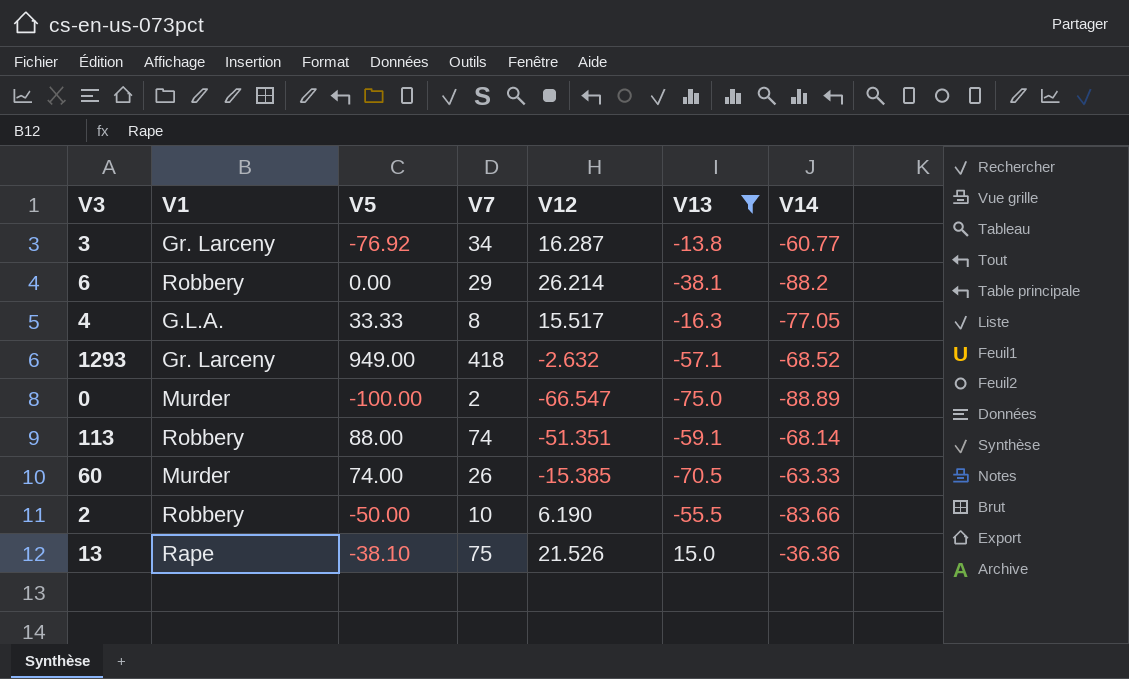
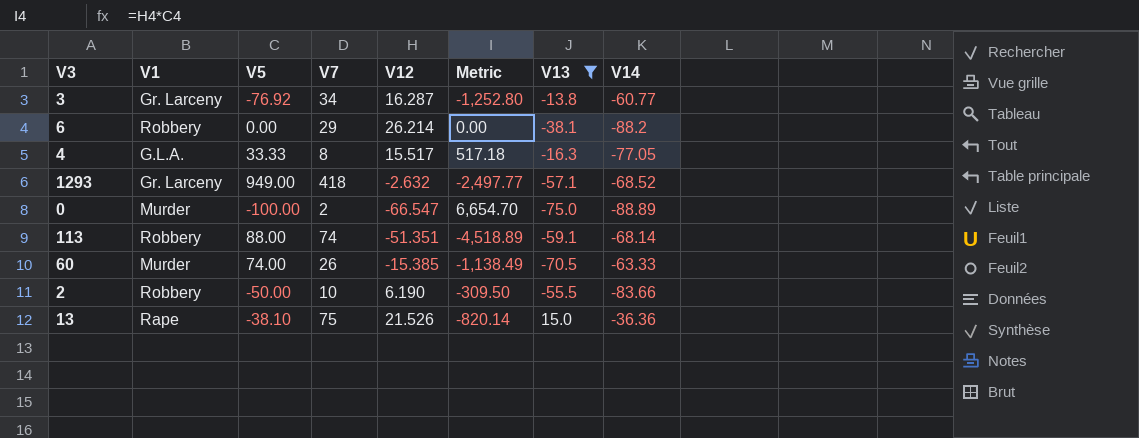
column Metric | formula: none -> [V5] * [V12]

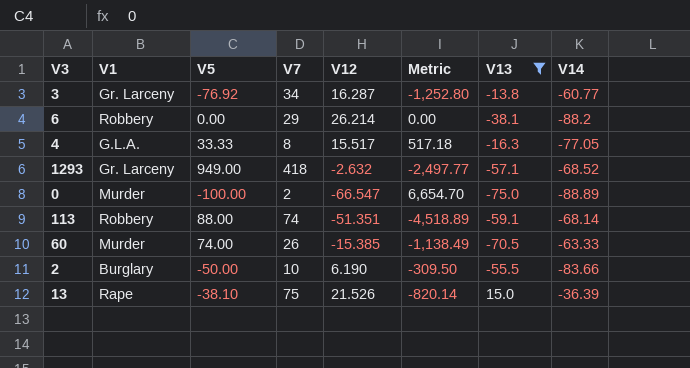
2 | V1: Robbery -> Burglary
13 | V14: -36.36 -> -36.39

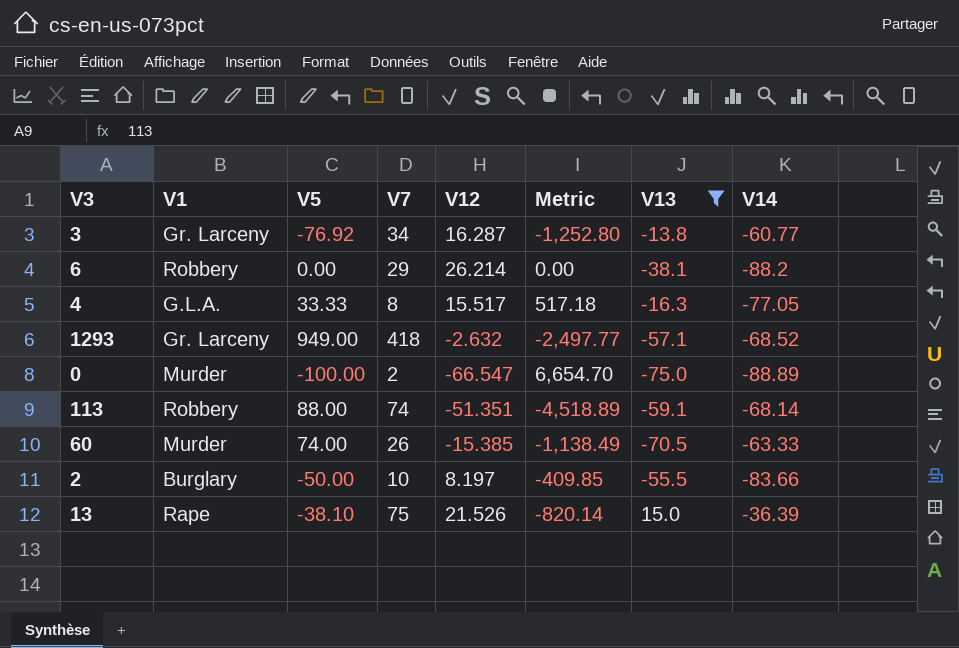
2 | V12: 6.190 -> 8.197
2 | Metric: -309.50 -> -409.85

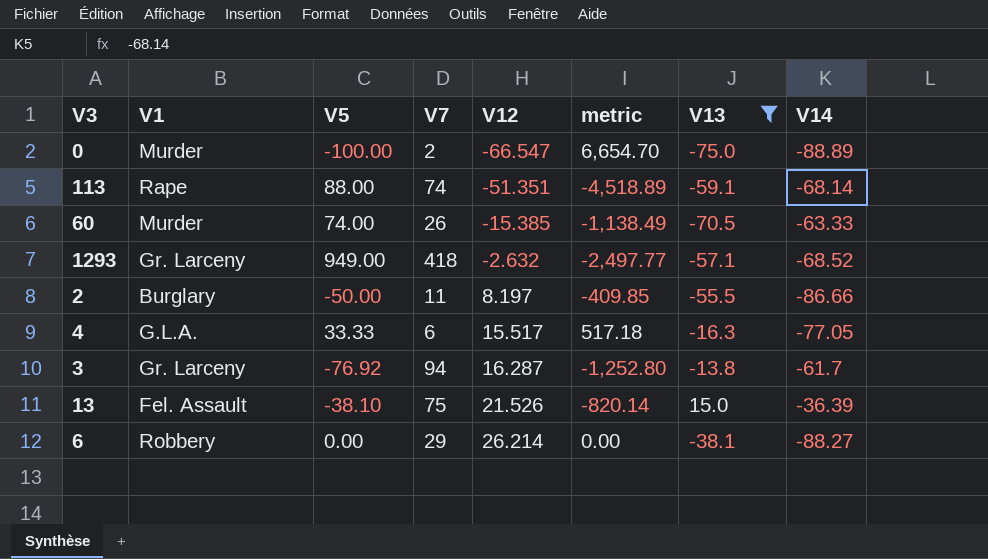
row order: none -> V12 ascending
column name: Metric -> metric
113 | V1: Robbery -> Rape
2 | V7: 10 -> 11
2 | V14: -83.66 -> -86.66
4 | V7: 8 -> 6
3 | V7: 34 -> 94
3 | V14: -60.77 -> -61.7
13 | V1: Rape -> Fel. Assault
6 | V14: -88.2 -> -88.27

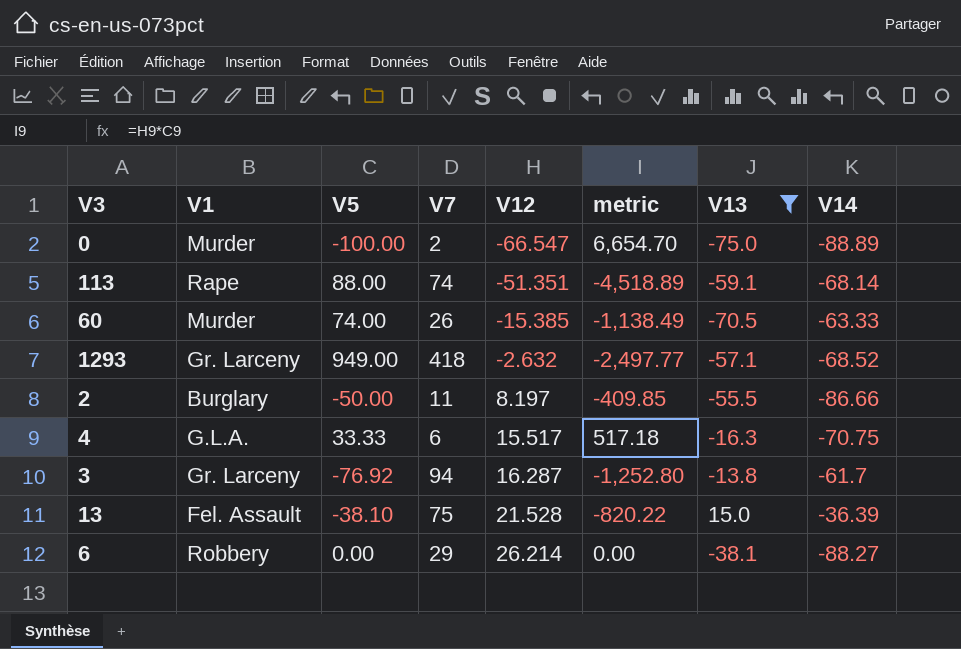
4 | V14: -77.05 -> -70.75
13 | V12: 21.526 -> 21.528
13 | metric: -820.14 -> -820.22

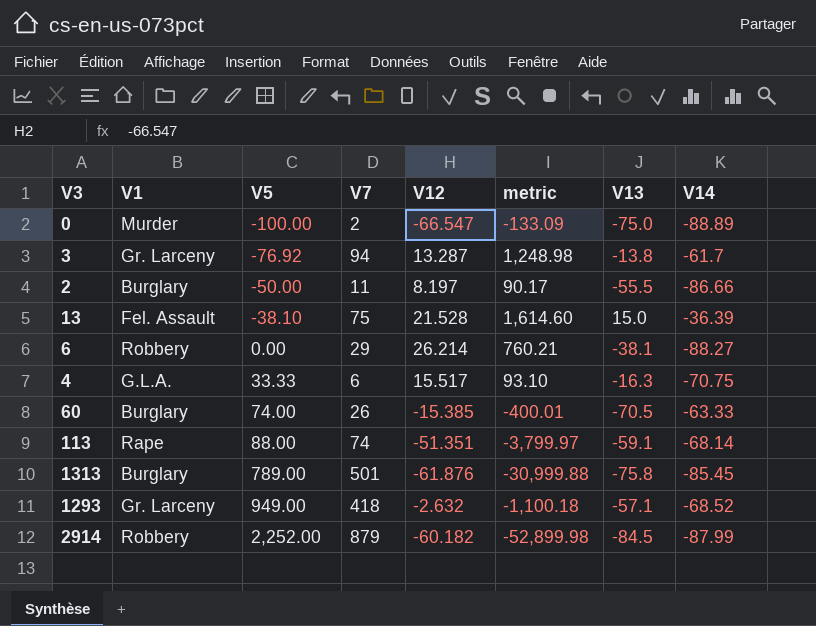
filter: V13 >= -75.0 -> none
row order: V12 ascending -> V5 ascending
column metric | formula: [V5] * [V12] -> [V7] * [V12]
3 | V12: 16.287 -> 13.287
60 | V1: Murder -> Burglary

